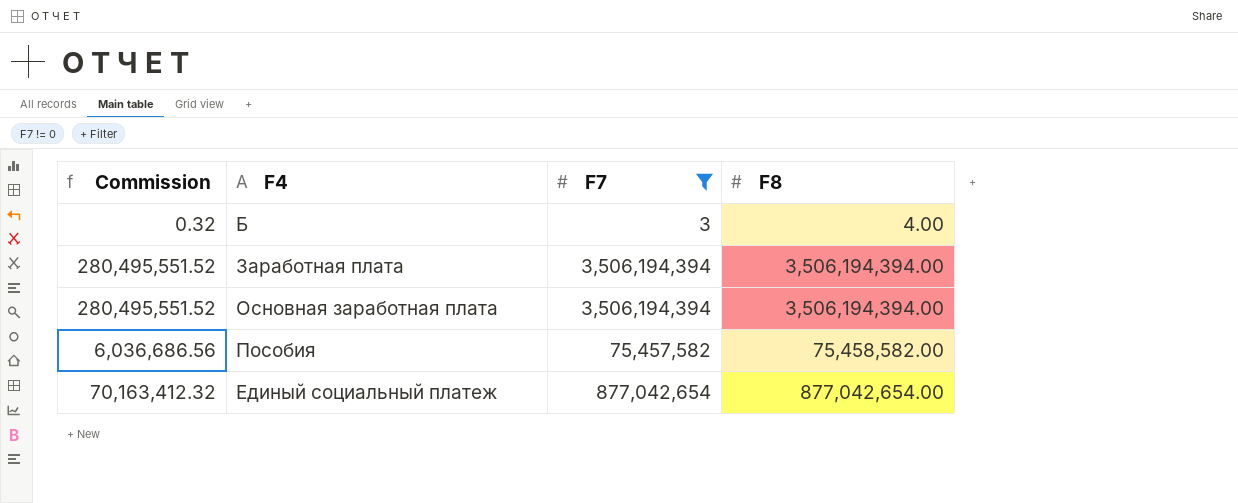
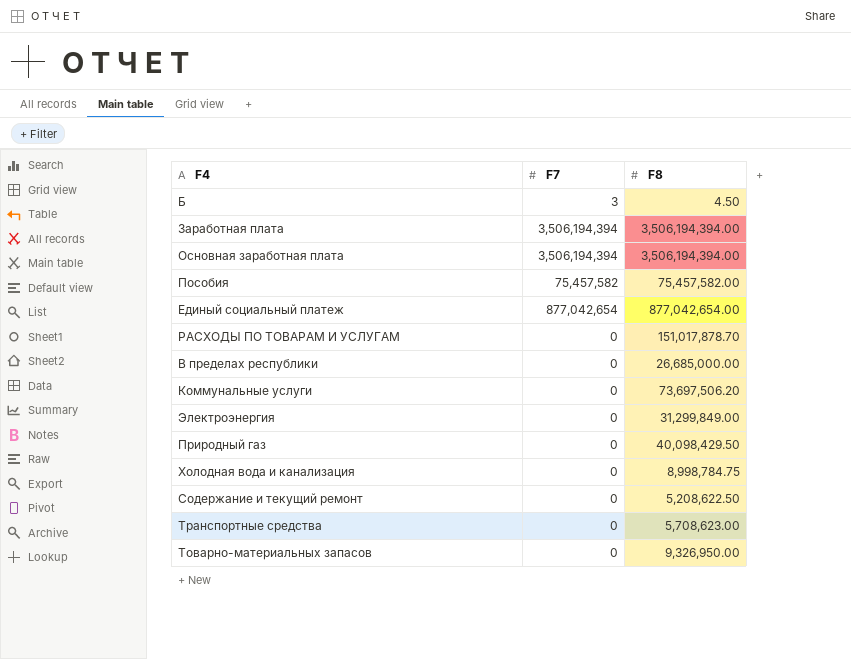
filter: F7 != 0 -> none
column Commission | formula: [F8] * 0.08 -> none
Б | F8: 4.00 -> 4.50
Пособия | F8: 75,458,582.00 -> 75,457,582.00

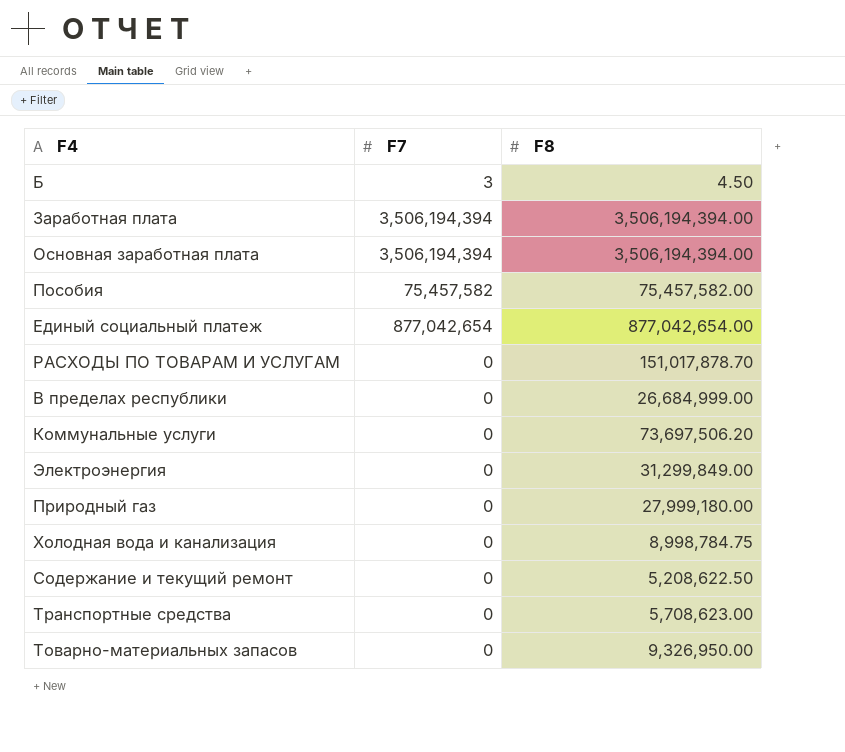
В пределах республики | F8: 26,685,000.00 -> 26,684,999.00
Природный газ | F8: 40,098,429.50 -> 27,999,180.00

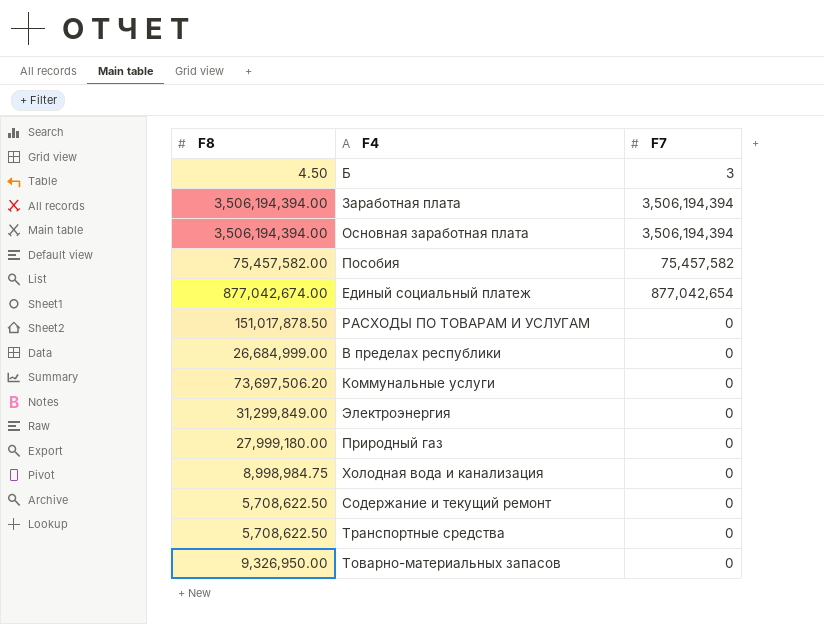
column F8 | position: 3 -> 1
Единый социальный платеж | F8: 877,042,654.00 -> 877,042,674.00
РАСХОДЫ ПО ТОВАРАМ И УСЛУГАМ | F8: 151,017,878.70 -> 151,017,878.50
Холодная вода и канализация | F8: 8,998,784.75 -> 8,998,984.75
Содержание и текущий ремонт | F8: 5,208,622.50 -> 5,708,622.50
Транспортные средства | F8: 5,708,623.00 -> 5,708,622.50

